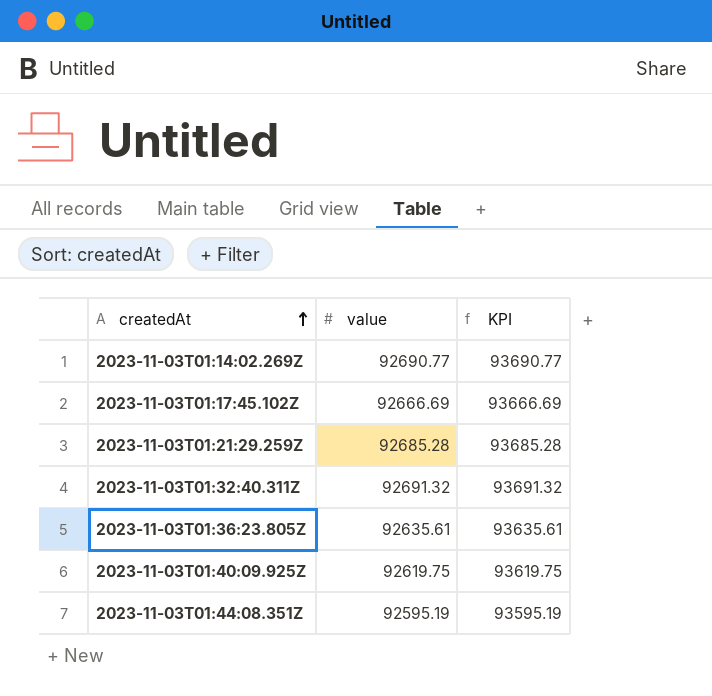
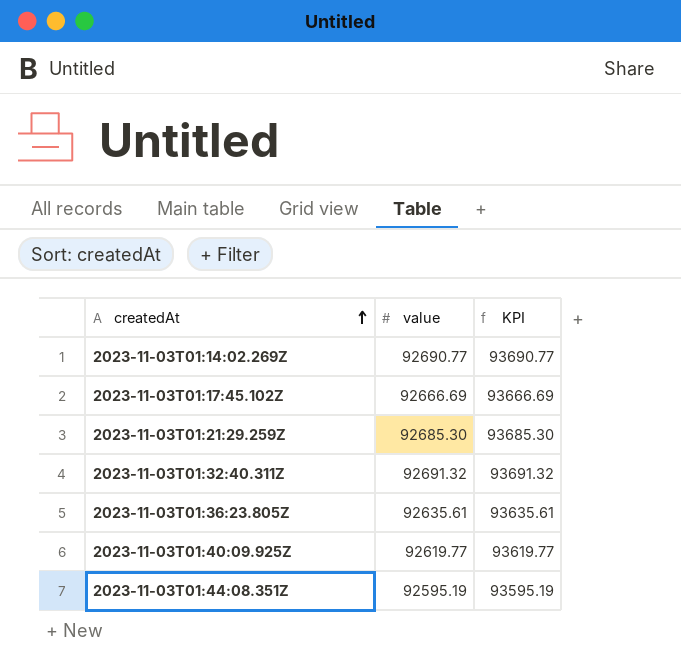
2023-11-03T01:21:29.259Z | value: 92685.28 -> 92685.30
2023-11-03T01:21:29.259Z | KPI: 93685.28 -> 93685.30
2023-11-03T01:40:09.925Z | value: 92619.75 -> 92619.77
2023-11-03T01:40:09.925Z | KPI: 93619.75 -> 93619.77

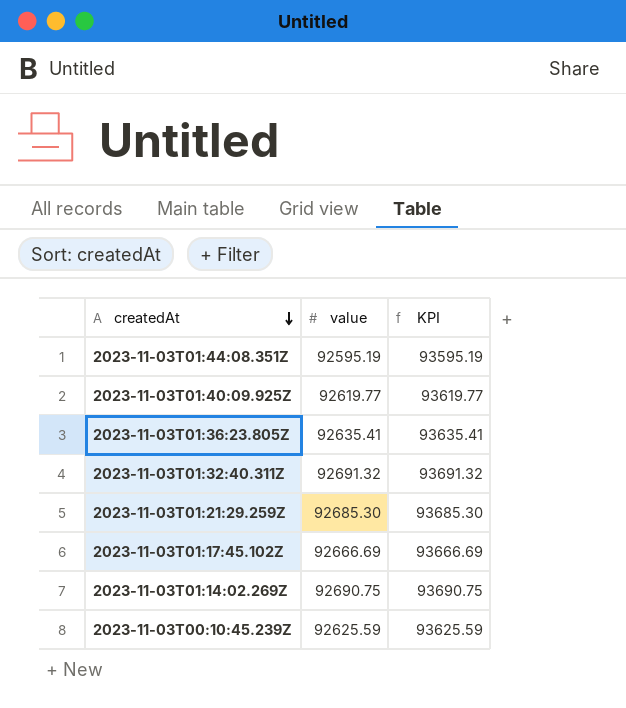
row order: createdAt ascending -> createdAt descending
2023-11-03T01:36:23.805Z | value: 92635.61 -> 92635.41
2023-11-03T01:36:23.805Z | KPI: 93635.61 -> 93635.41
2023-11-03T01:14:02.269Z | value: 92690.77 -> 92690.75
2023-11-03T01:14:02.269Z | KPI: 93690.77 -> 93690.75
row 2023-11-03T00:10:45.239Z: none -> 92625.59 | 93625.59

